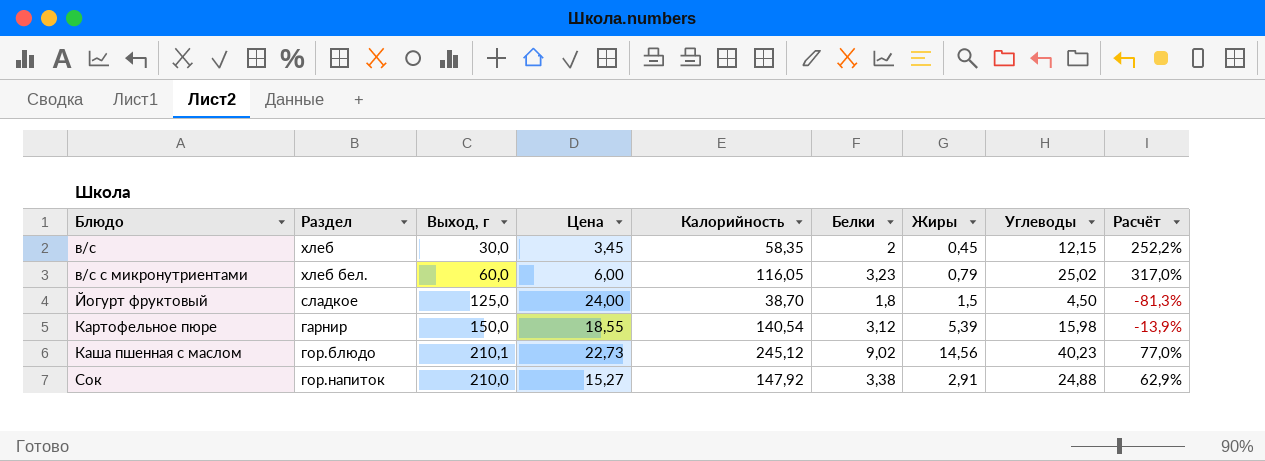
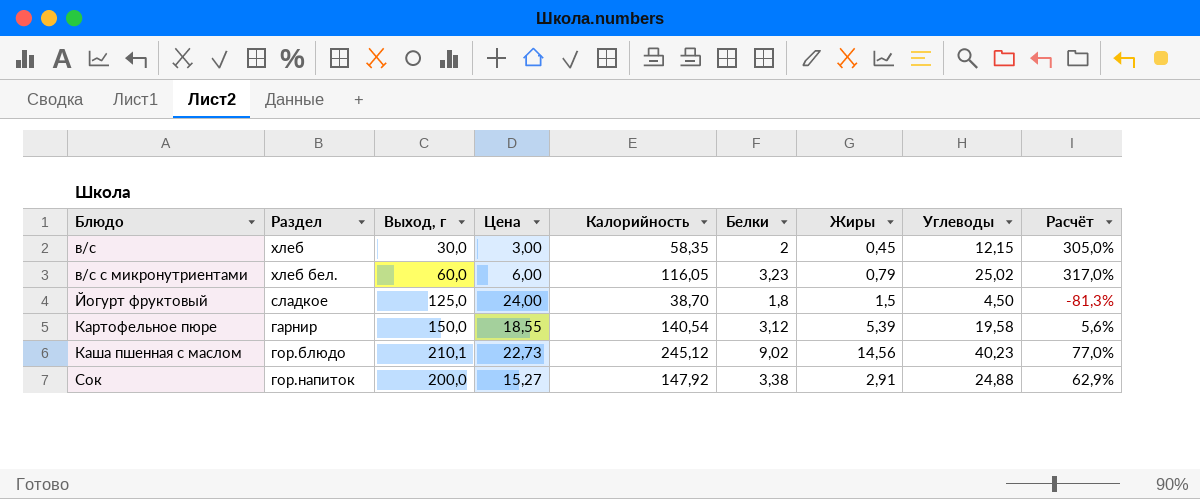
в/с | Цена: 3,45 -> 3,00
в/с | Расчёт: 252,2% -> 305,0%
Картофельное пюре | Углеводы: 15,98 -> 19,58
Картофельное пюре | Расчёт: -13,9% -> 5,6%
Сок | Выход, г: 210,0 -> 200,0

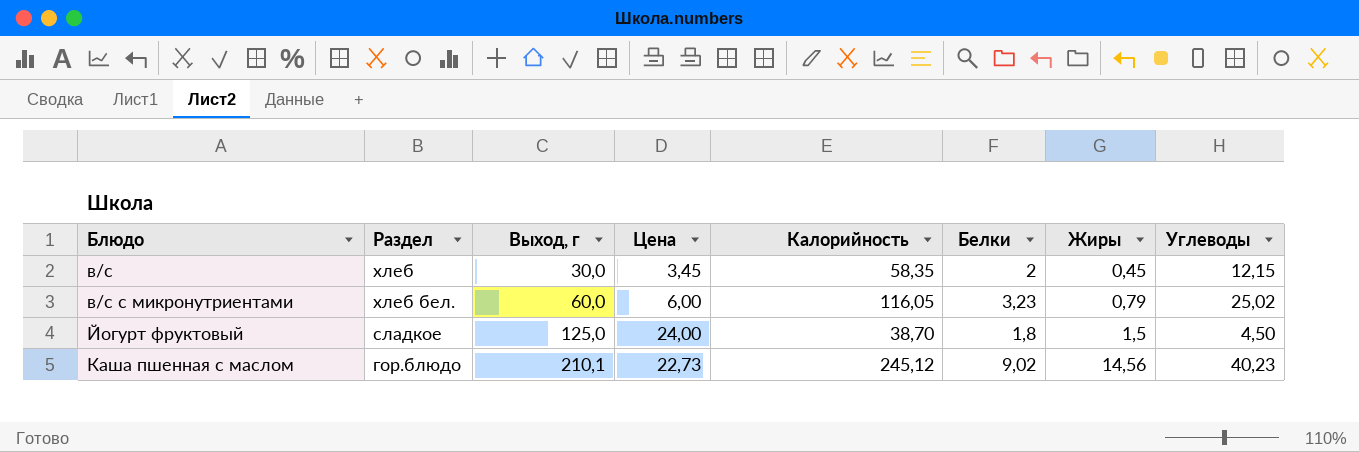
column Расчёт | formula: ([Углеводы] - [Цена]) / [Цена] -> none
row Картофельное пюре: гарнир | 150,0 | 18,55 | 140,54 | 3,12 | 5,39 | 19,58 | 5,6% -> none
row Сок: гор.напиток | 200,0 | 15,27 | 147,92 | 3,38 | 2,91 | 24,88 | 62,9% -> none
в/с | Цена: 3,00 -> 3,45

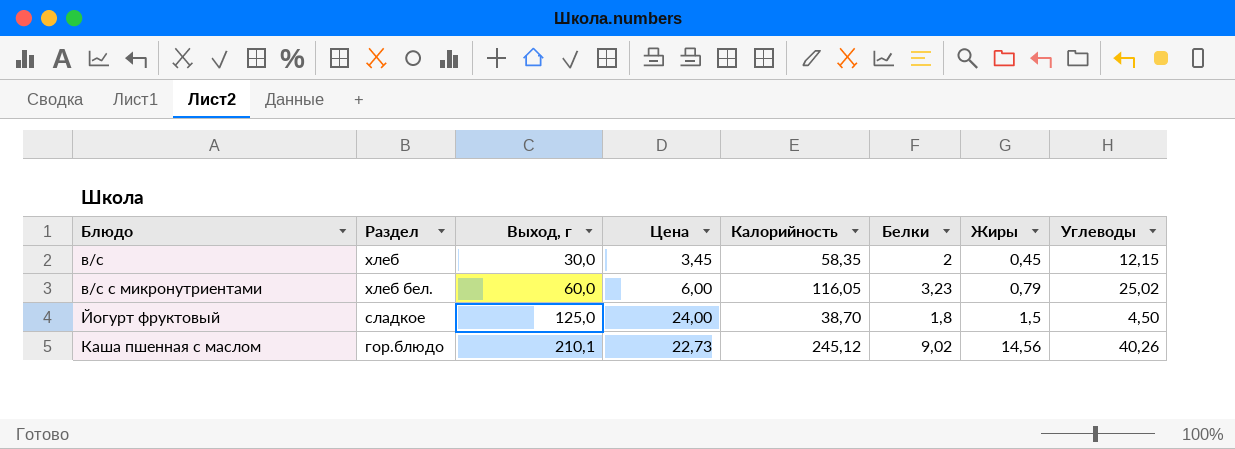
Каша пшенная с маслом | Углеводы: 40,23 -> 40,26

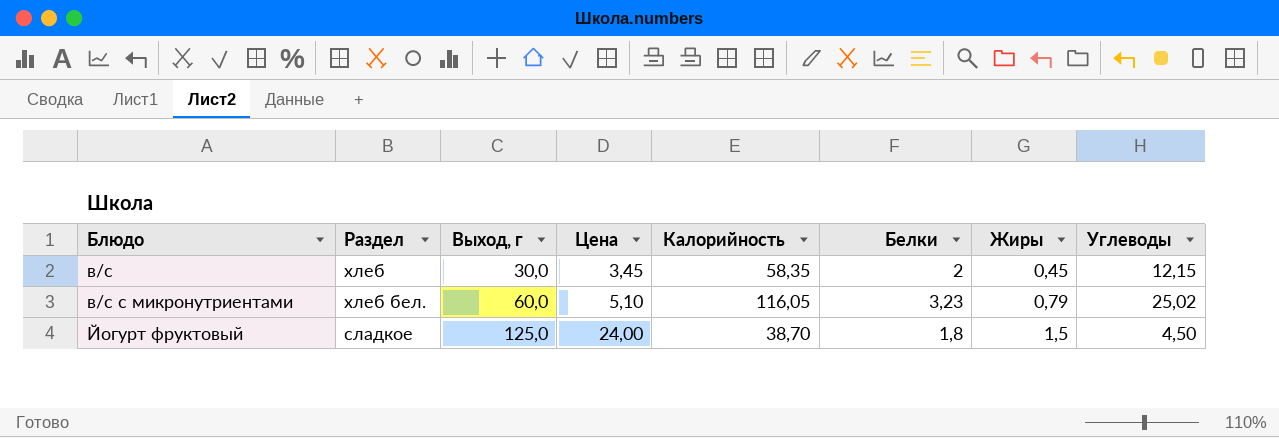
row Каша пшенная с маслом: гор.блюдо | 210,1 | 22,73 | 245,12 | 9,02 | 14,56 | 40,26 -> none
в/с с микронутриентами | Цена: 6,00 -> 5,10

